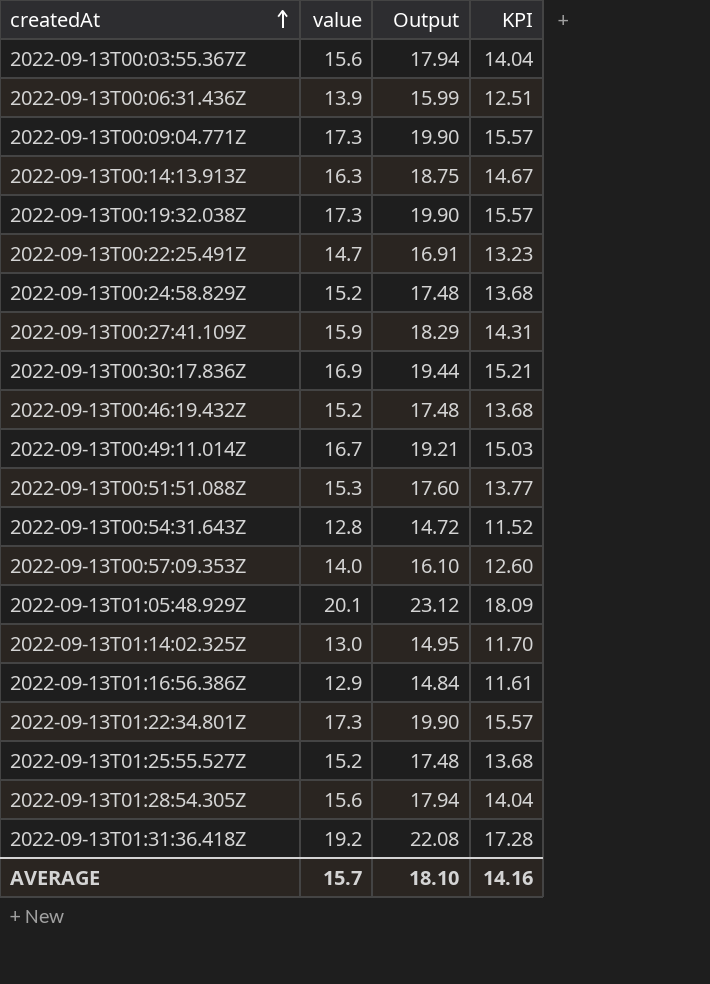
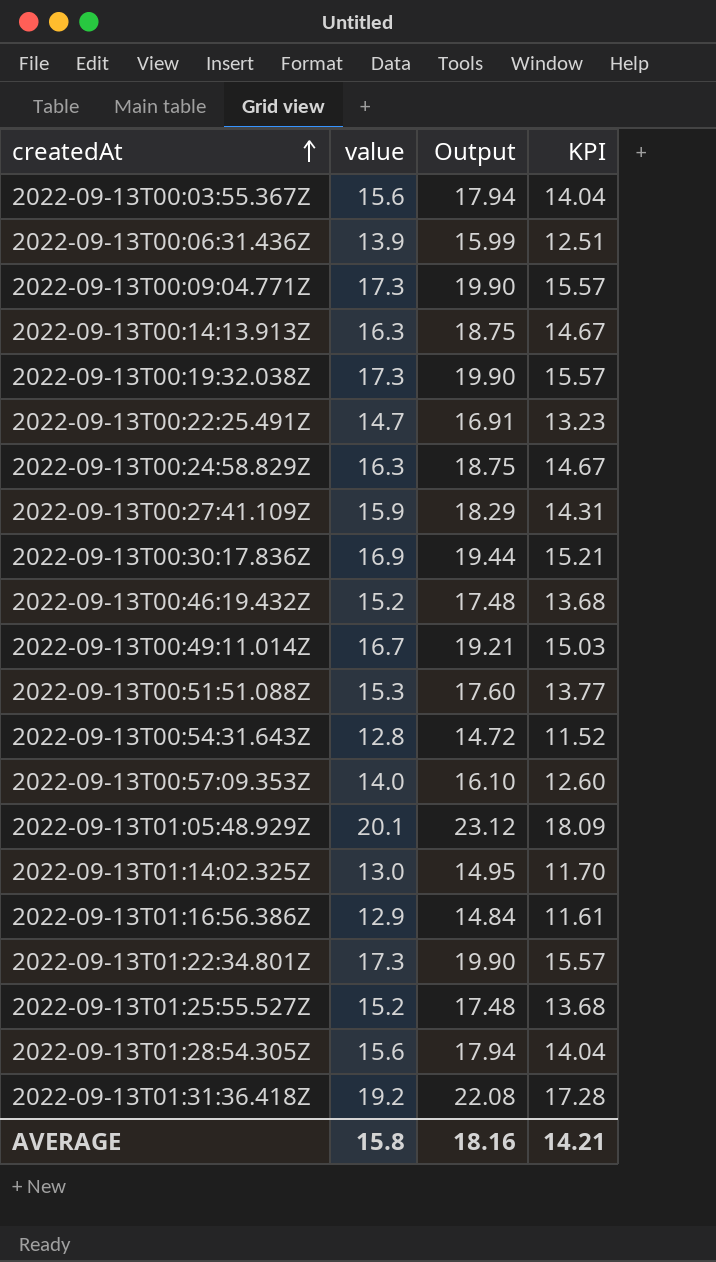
2022-09-13T00:24:58.829Z | value: 15.2 -> 16.3
2022-09-13T00:24:58.829Z | Output: 17.48 -> 18.75
2022-09-13T00:24:58.829Z | KPI: 13.68 -> 14.67
AVERAGE | value: 15.7 -> 15.8
AVERAGE | Output: 18.10 -> 18.16
AVERAGE | KPI: 14.16 -> 14.21

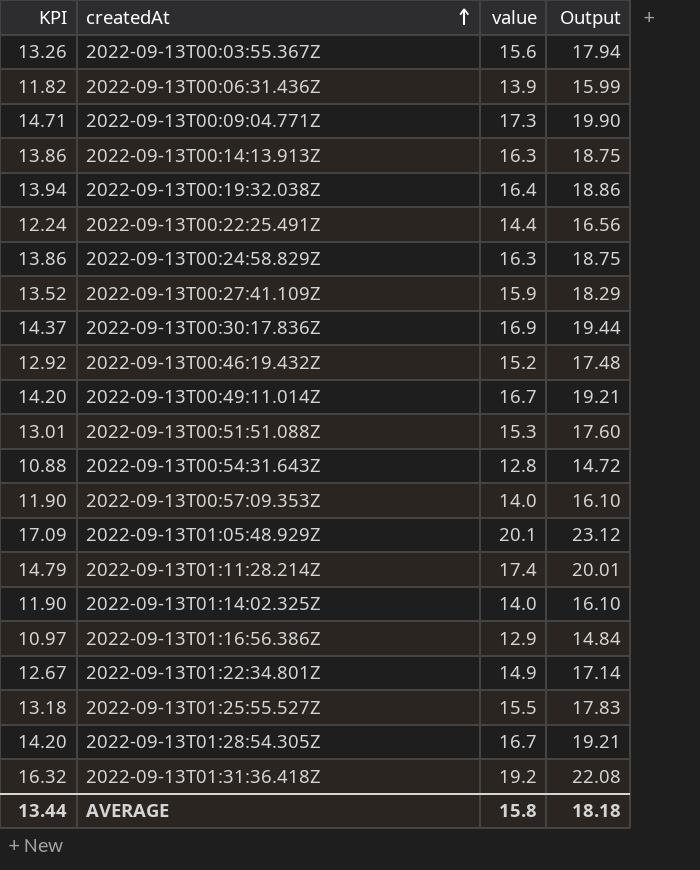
column KPI | formula: [value] * 0.9 -> [value] * 0.85
column KPI | position: 4 -> 1
2022-09-13T00:19:32.038Z | value: 17.3 -> 16.4
2022-09-13T00:19:32.038Z | Output: 19.90 -> 18.86
2022-09-13T00:22:25.491Z | value: 14.7 -> 14.4
2022-09-13T00:22:25.491Z | Output: 16.91 -> 16.56
row 2022-09-13T01:11:28.214Z: none -> 14.79 | 17.4 | 20.01
2022-09-13T01:14:02.325Z | value: 13.0 -> 14.0
2022-09-13T01:14:02.325Z | Output: 14.95 -> 16.10
2022-09-13T01:22:34.801Z | value: 17.3 -> 14.9
2022-09-13T01:22:34.801Z | Output: 19.90 -> 17.14
2022-09-13T01:25:55.527Z | value: 15.2 -> 15.5
2022-09-13T01:25:55.527Z | Output: 17.48 -> 17.83
2022-09-13T01:28:54.305Z | value: 15.6 -> 16.7
2022-09-13T01:28:54.305Z | Output: 17.94 -> 19.21
AVERAGE | KPI: 14.21 -> 13.44
AVERAGE | Output: 18.16 -> 18.18

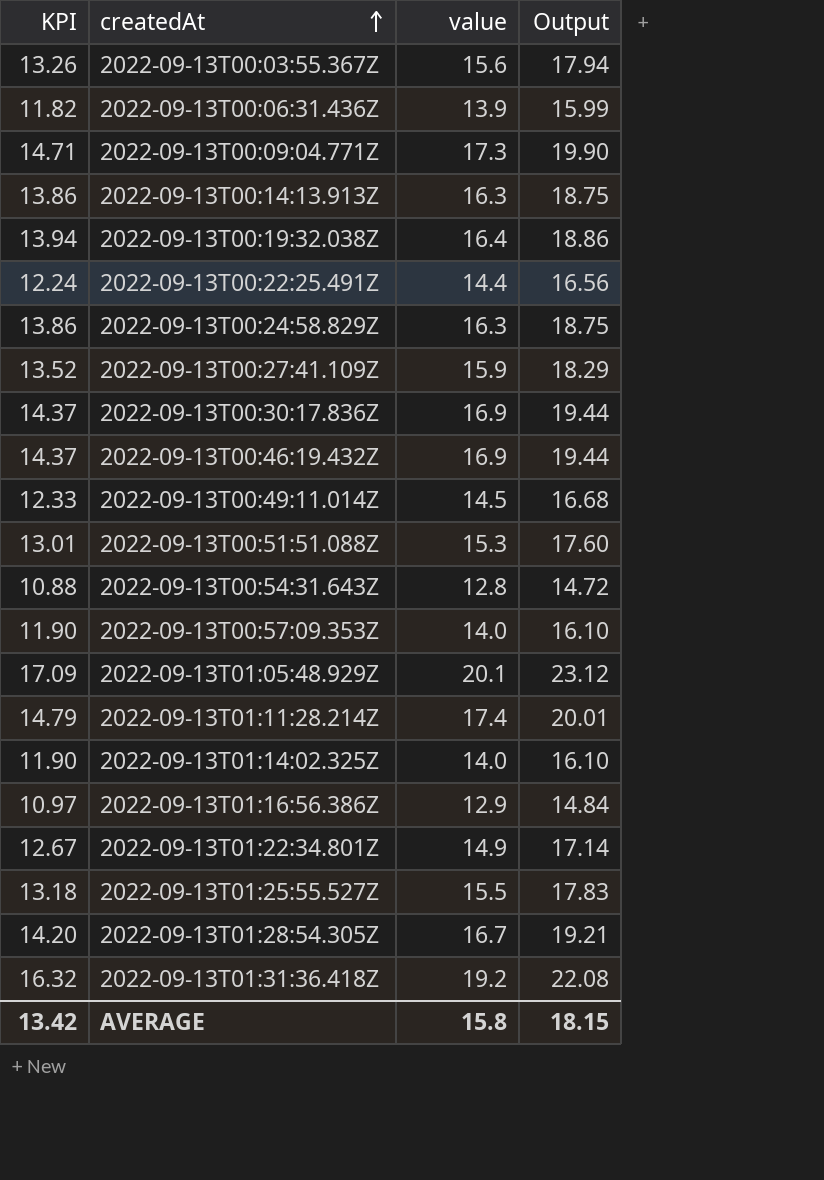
2022-09-13T00:46:19.432Z | KPI: 12.92 -> 14.37
2022-09-13T00:46:19.432Z | value: 15.2 -> 16.9
2022-09-13T00:46:19.432Z | Output: 17.48 -> 19.44
2022-09-13T00:49:11.014Z | KPI: 14.20 -> 12.33
2022-09-13T00:49:11.014Z | value: 16.7 -> 14.5
2022-09-13T00:49:11.014Z | Output: 19.21 -> 16.68
AVERAGE | KPI: 13.44 -> 13.42
AVERAGE | Output: 18.18 -> 18.15

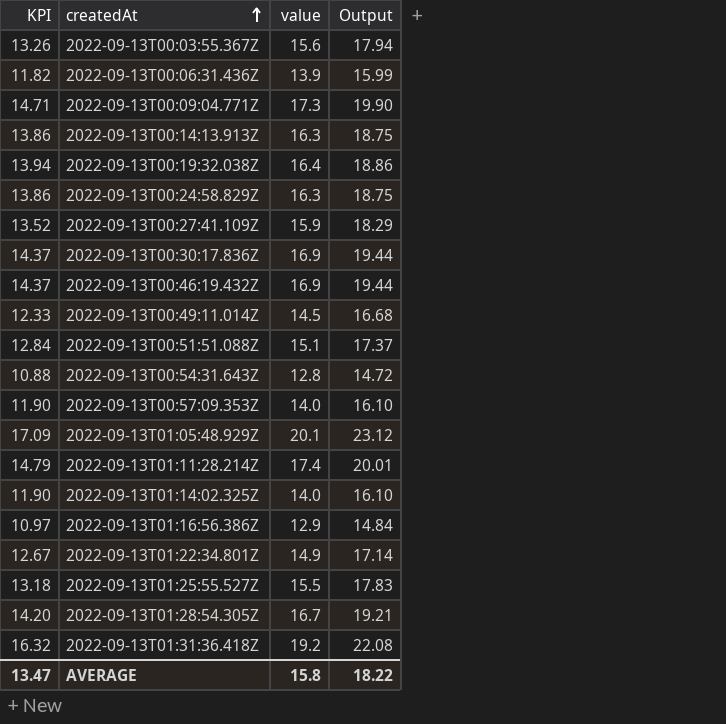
row 2022-09-13T00:22:25.491Z: 12.24 | 14.4 | 16.56 -> none
2022-09-13T00:51:51.088Z | KPI: 13.01 -> 12.84
2022-09-13T00:51:51.088Z | value: 15.3 -> 15.1
2022-09-13T00:51:51.088Z | Output: 17.60 -> 17.37
AVERAGE | KPI: 13.42 -> 13.47
AVERAGE | Output: 18.15 -> 18.22

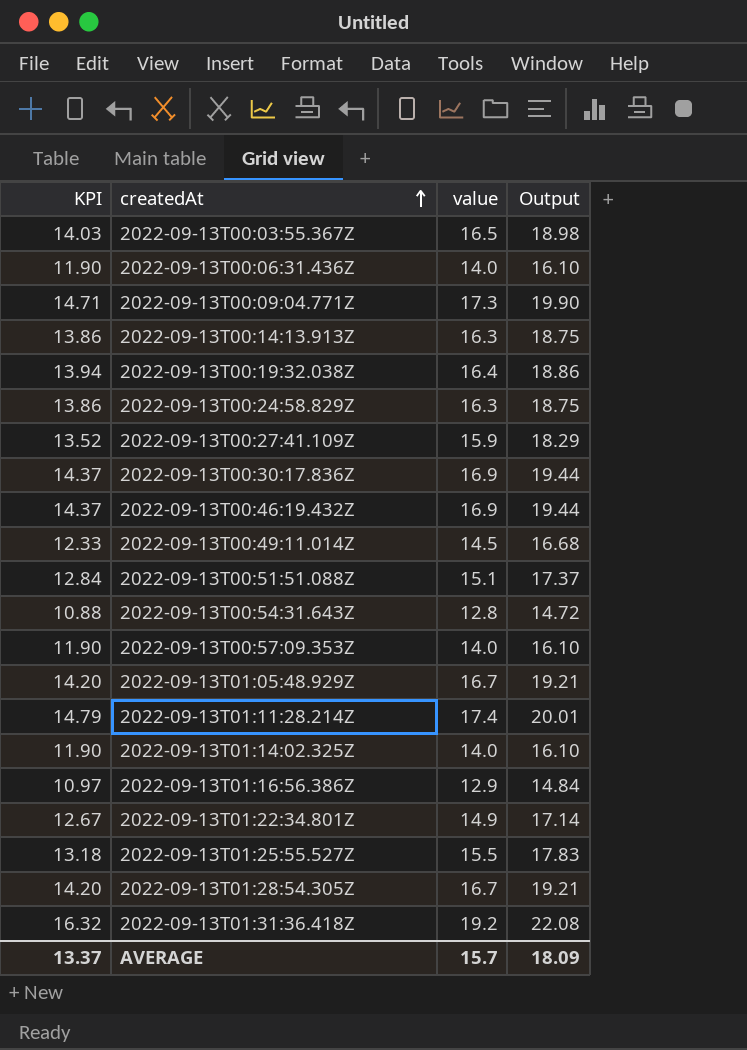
2022-09-13T00:03:55.367Z | KPI: 13.26 -> 14.03
2022-09-13T00:03:55.367Z | value: 15.6 -> 16.5
2022-09-13T00:03:55.367Z | Output: 17.94 -> 18.98
2022-09-13T00:06:31.436Z | KPI: 11.82 -> 11.90
2022-09-13T00:06:31.436Z | value: 13.9 -> 14.0
2022-09-13T00:06:31.436Z | Output: 15.99 -> 16.10
2022-09-13T01:05:48.929Z | KPI: 17.09 -> 14.20
2022-09-13T01:05:48.929Z | value: 20.1 -> 16.7
2022-09-13T01:05:48.929Z | Output: 23.12 -> 19.21
AVERAGE | KPI: 13.47 -> 13.37
AVERAGE | value: 15.8 -> 15.7
AVERAGE | Output: 18.22 -> 18.09

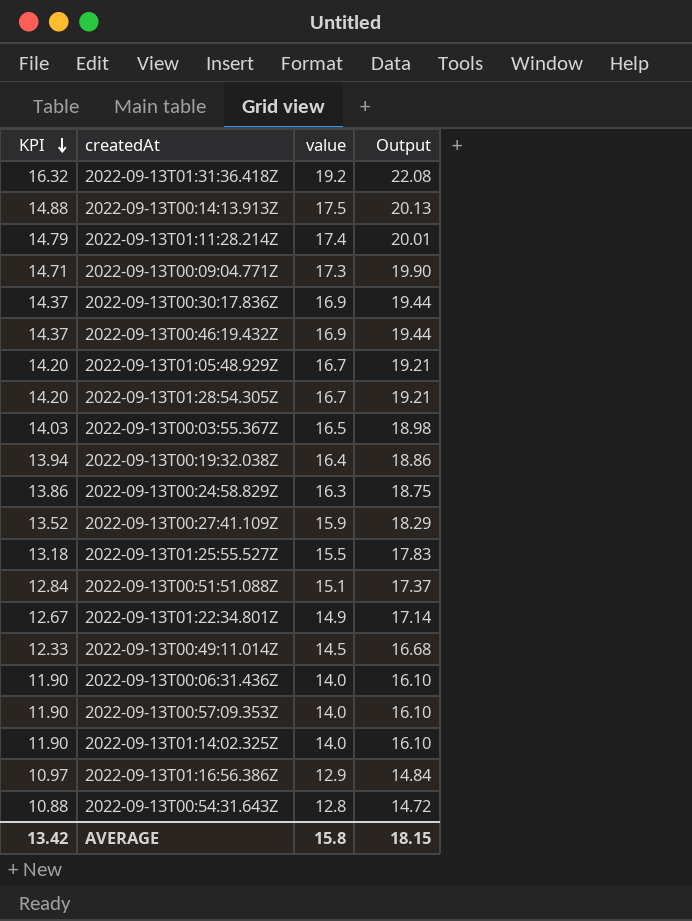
row order: createdAt ascending -> KPI descending
2022-09-13T00:14:13.913Z | KPI: 13.86 -> 14.88
2022-09-13T00:14:13.913Z | value: 16.3 -> 17.5
2022-09-13T00:14:13.913Z | Output: 18.75 -> 20.13
AVERAGE | KPI: 13.37 -> 13.42
AVERAGE | value: 15.7 -> 15.8
AVERAGE | Output: 18.09 -> 18.15

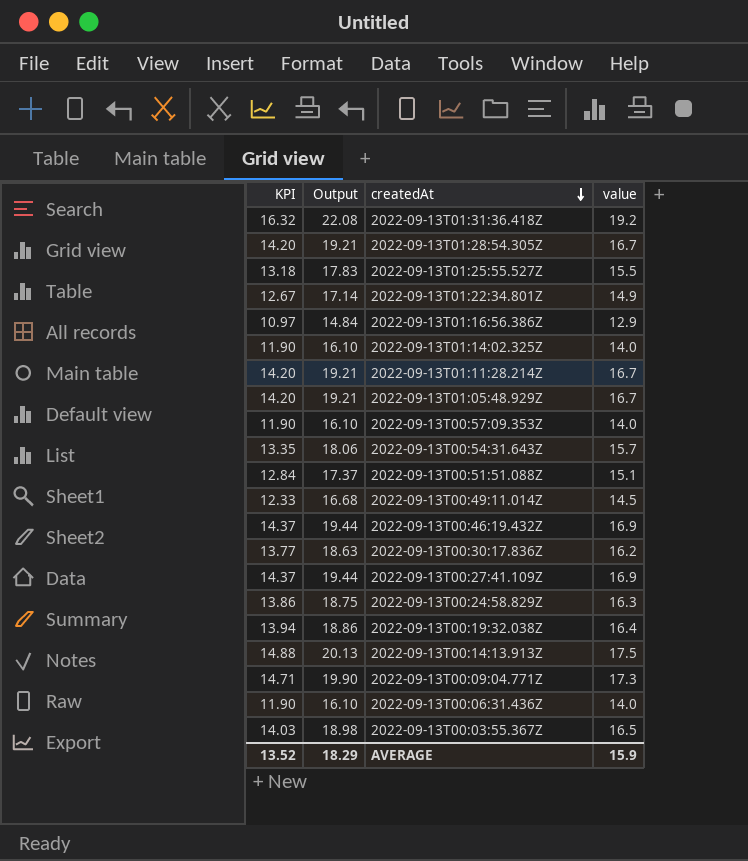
row order: KPI descending -> createdAt descending
column Output | position: 4 -> 2
2022-09-13T01:11:28.214Z | KPI: 14.79 -> 14.20
2022-09-13T01:11:28.214Z | Output: 20.01 -> 19.21
2022-09-13T01:11:28.214Z | value: 17.4 -> 16.7
2022-09-13T00:54:31.643Z | KPI: 10.88 -> 13.35
2022-09-13T00:54:31.643Z | Output: 14.72 -> 18.06
2022-09-13T00:54:31.643Z | value: 12.8 -> 15.7
2022-09-13T00:30:17.836Z | KPI: 14.37 -> 13.77
2022-09-13T00:30:17.836Z | Output: 19.44 -> 18.63
2022-09-13T00:30:17.836Z | value: 16.9 -> 16.2
2022-09-13T00:27:41.109Z | KPI: 13.52 -> 14.37
2022-09-13T00:27:41.109Z | Output: 18.29 -> 19.44
2022-09-13T00:27:41.109Z | value: 15.9 -> 16.9
AVERAGE | KPI: 13.42 -> 13.52
AVERAGE | Output: 18.15 -> 18.29
AVERAGE | value: 15.8 -> 15.9

